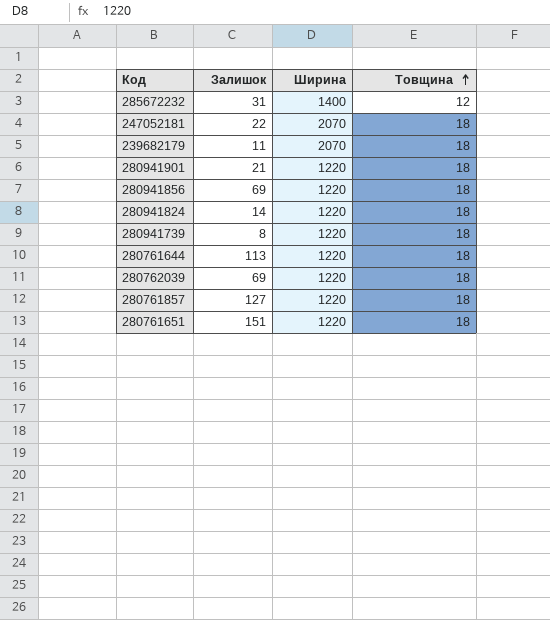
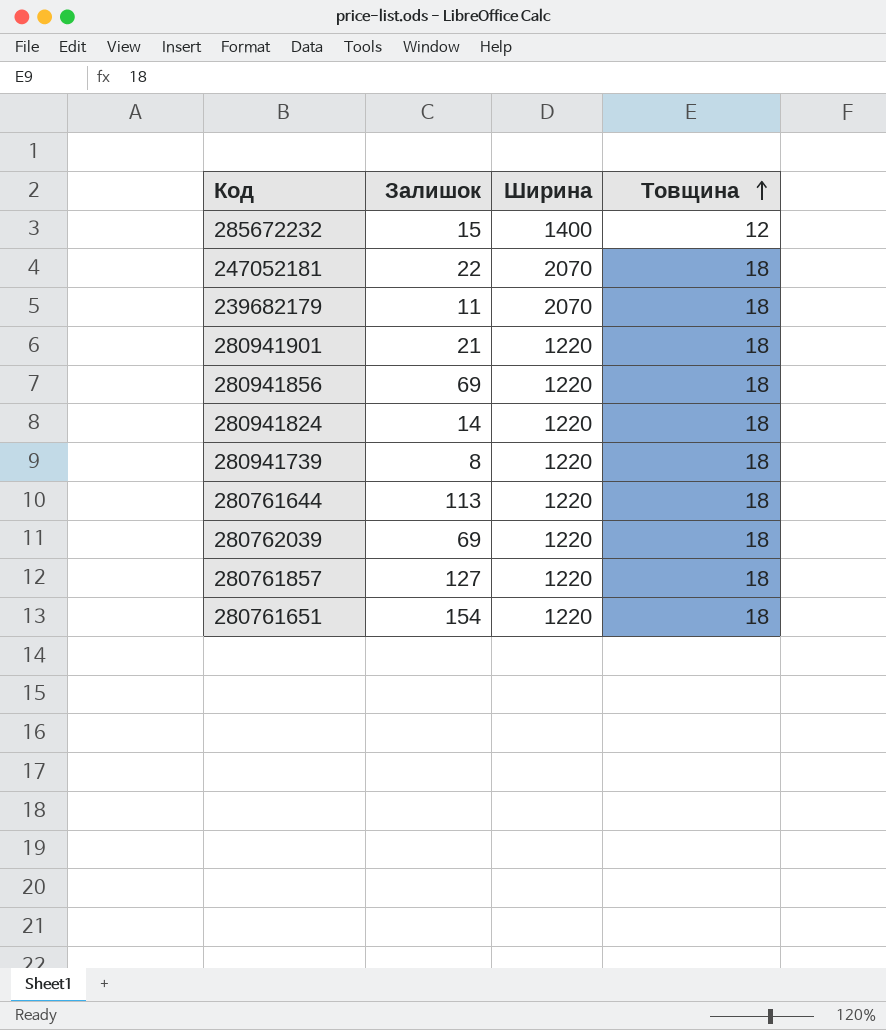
285672232 | Залишок: 31 -> 15
280761651 | Залишок: 151 -> 154

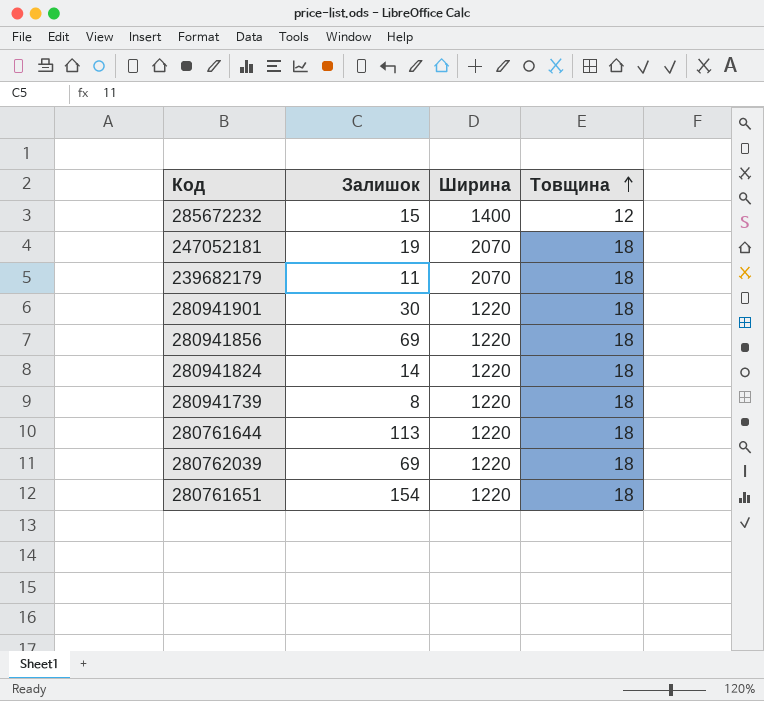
row 280761857: 127 | 1220 | 18 -> none
247052181 | Залишок: 22 -> 19
280941901 | Залишок: 21 -> 30

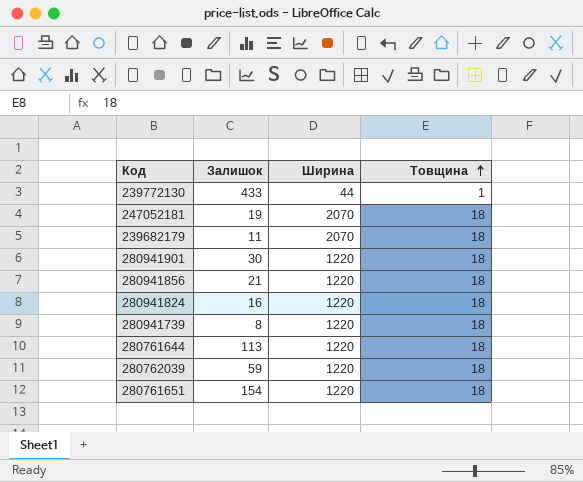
row 285672232: 15 | 1400 | 12 -> none
row 239772130: none -> 433 | 44 | 1
280941856 | Залишок: 69 -> 21
280941824 | Залишок: 14 -> 16
280762039 | Залишок: 69 -> 59

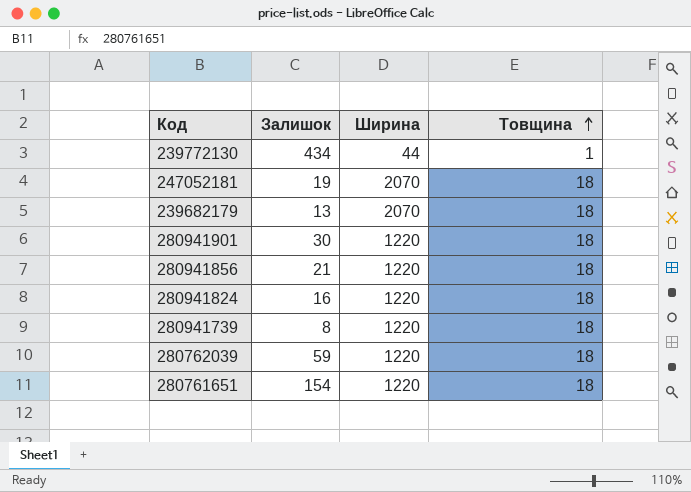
row 280761644: 113 | 1220 | 18 -> none
239772130 | Залишок: 433 -> 434
239682179 | Залишок: 11 -> 13

